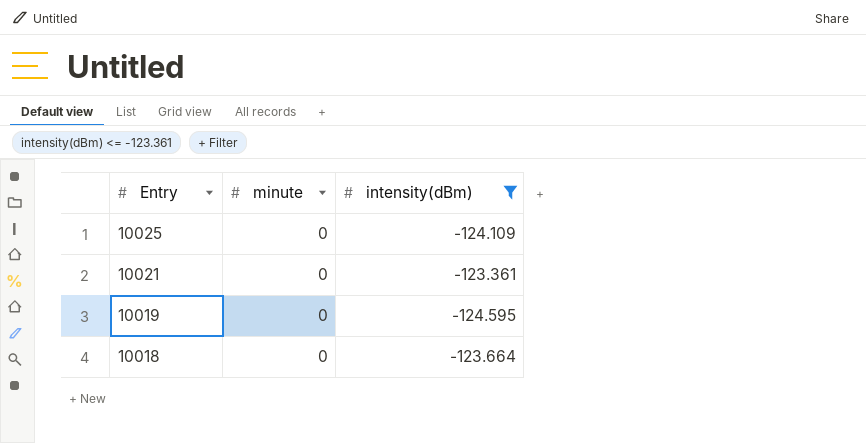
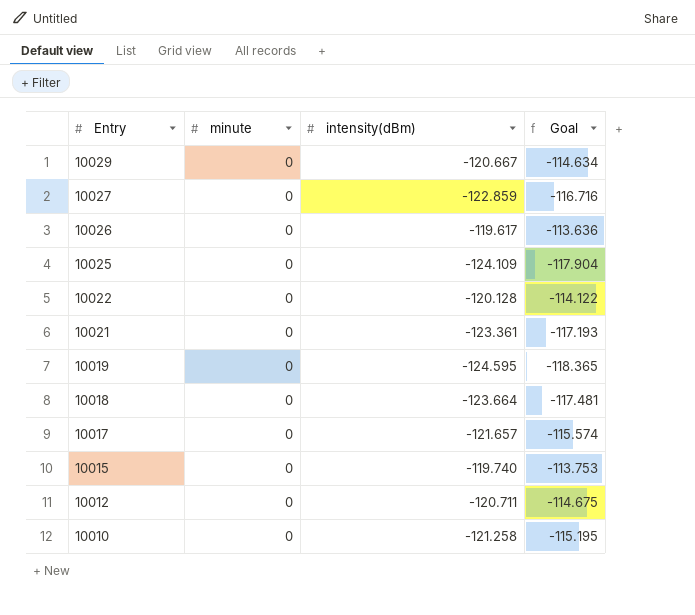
filter: intensity(dBm) <= -123.361 -> none
column Goal | formula: none -> [intensity(dBm)] * 0.95

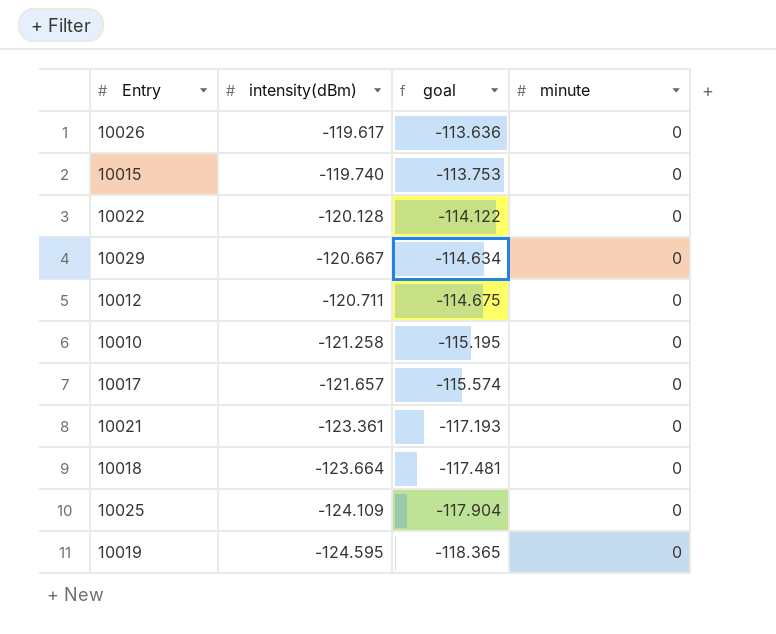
row order: Entry descending -> intensity(dBm) descending
column name: Goal -> goal
column minute | position: 2 -> 4
row 10027: 0 | -122.859 | -116.716 -> none

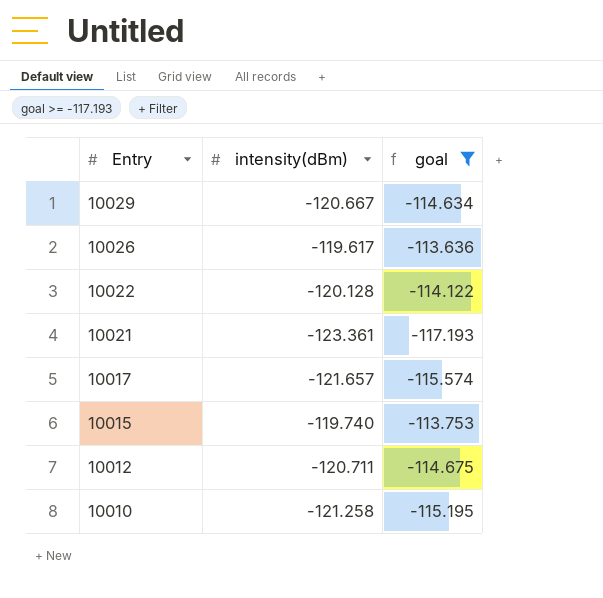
filter: none -> goal >= -117.193
row order: intensity(dBm) descending -> Entry descending
column minute | position: 4 -> none

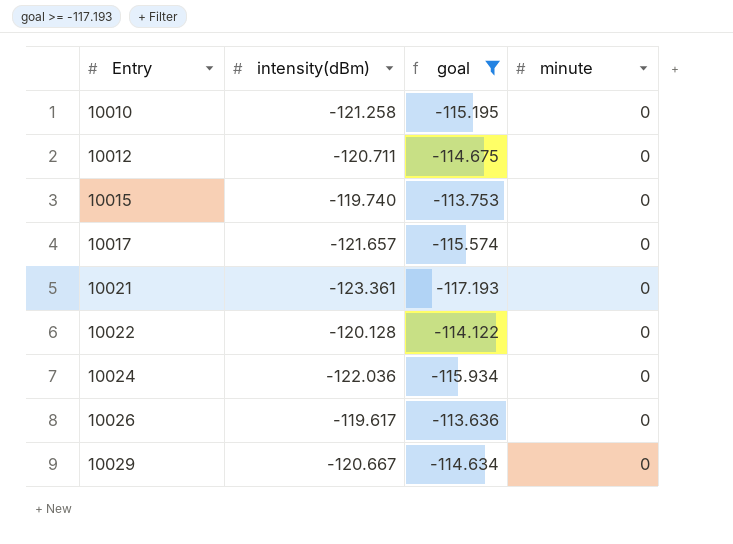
row order: Entry descending -> Entry ascending
column minute | position: none -> 4
row 10024: none -> -122.036 | -115.934 | 0

